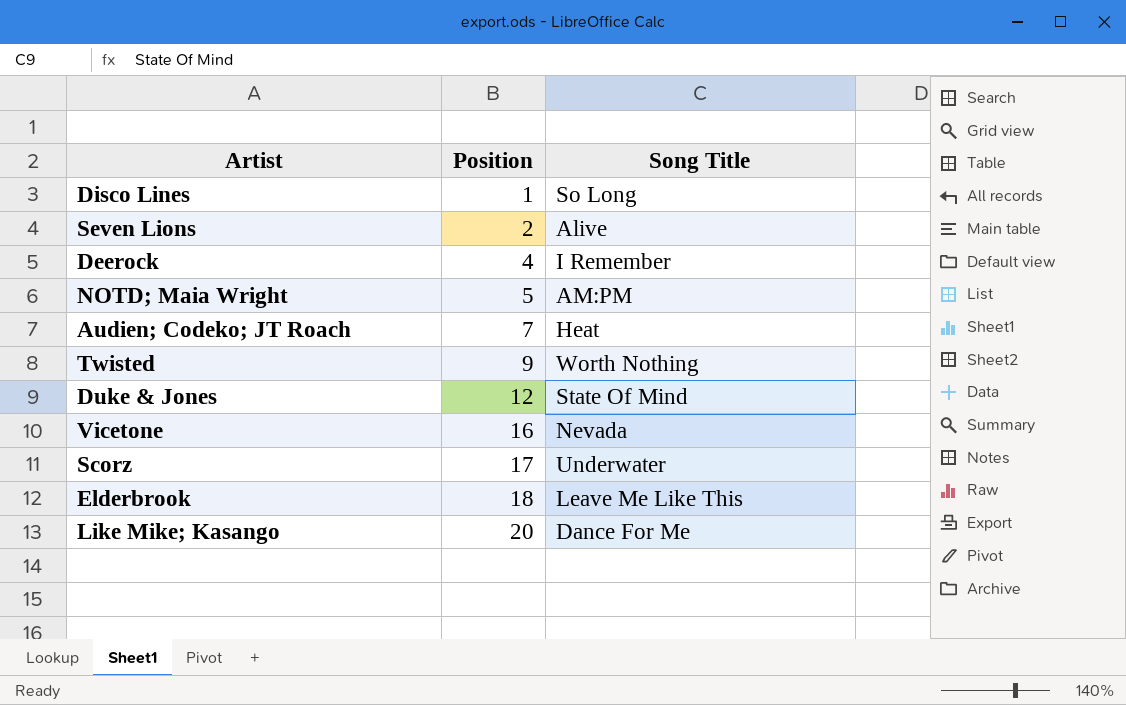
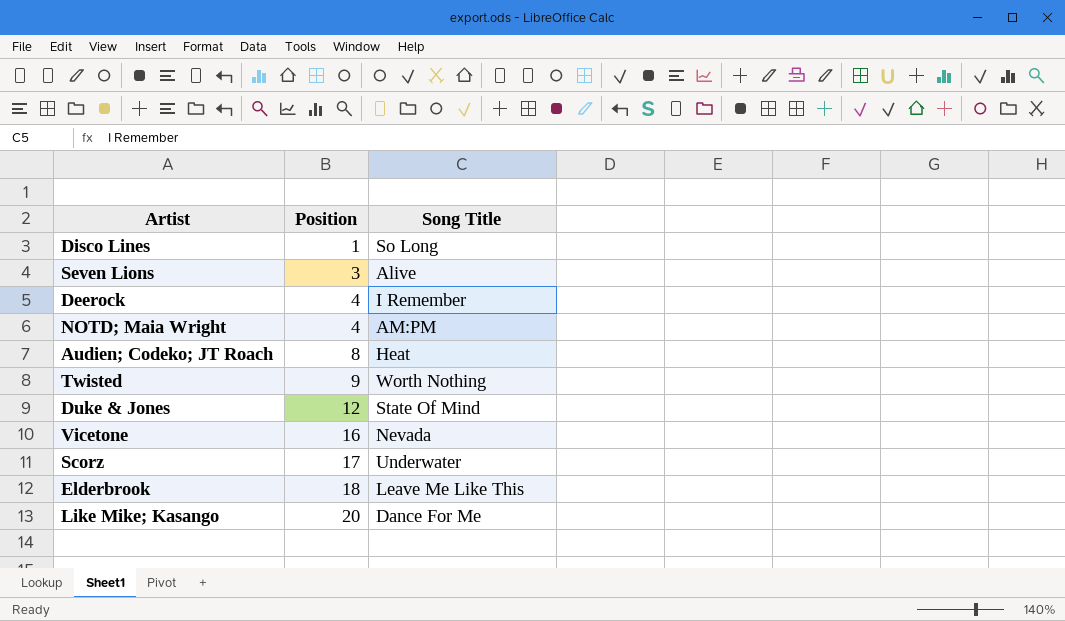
Seven Lions | Position: 2 -> 3
NOTD; Maia Wright | Position: 5 -> 4
Audien; Codeko; JT Roach | Position: 7 -> 8

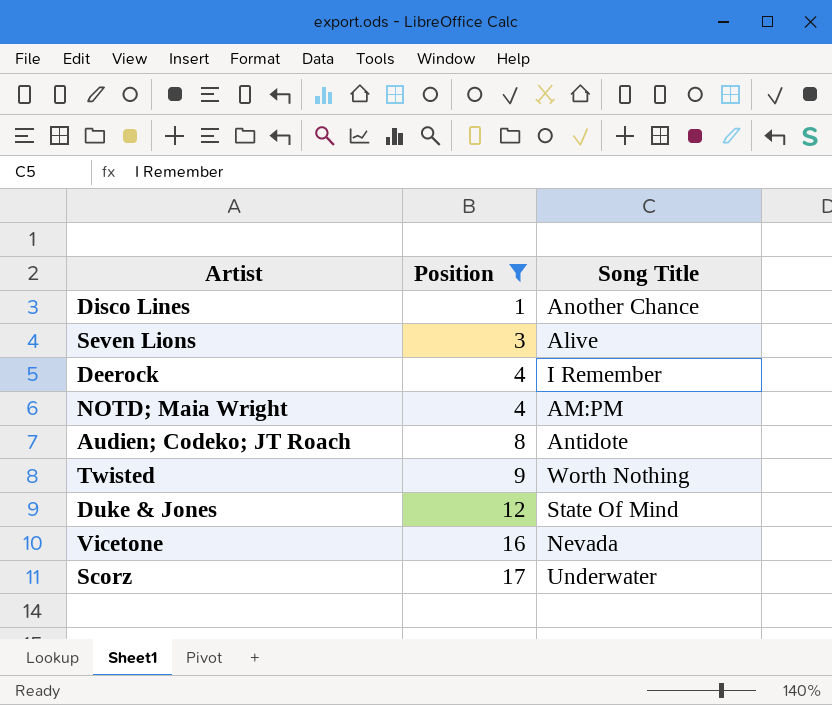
filter: none -> Position <= 17
Disco Lines | Song Title: So Long -> Another Chance
Audien; Codeko; JT Roach | Song Title: Heat -> Antidote

